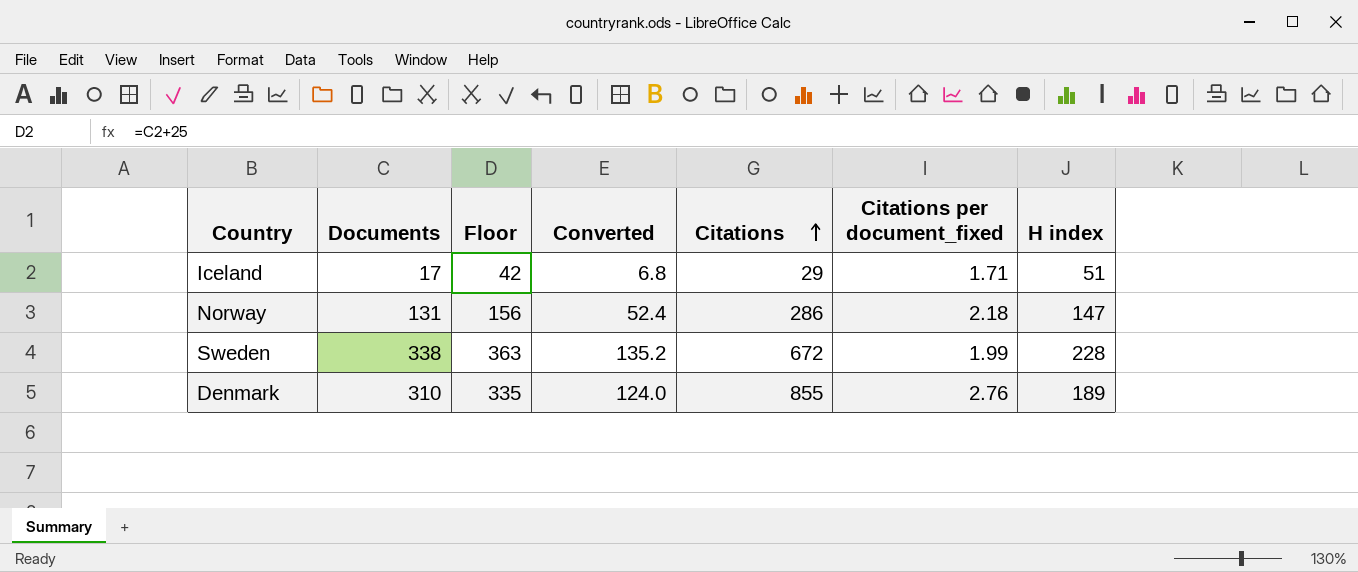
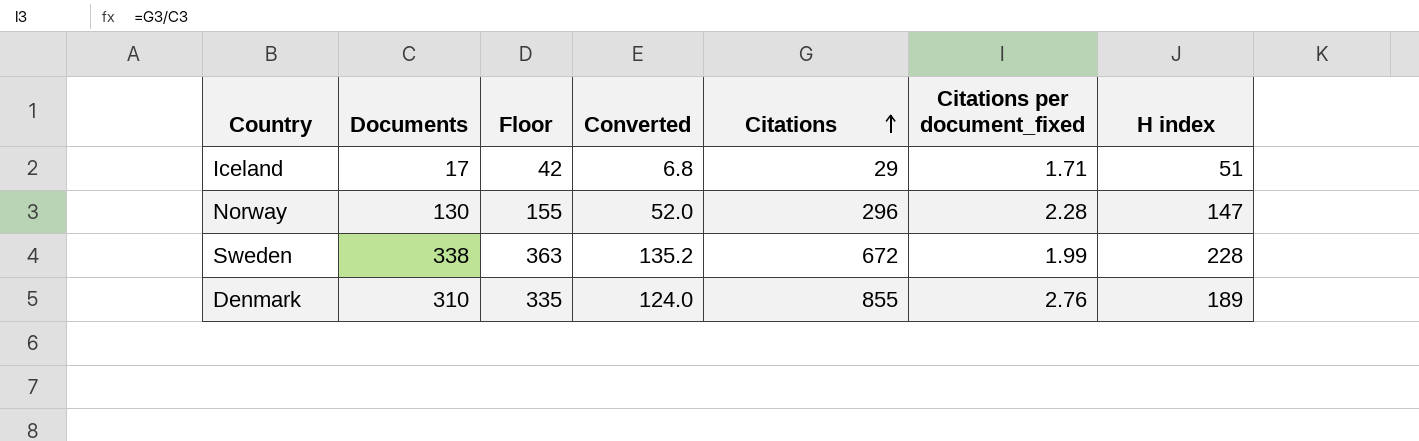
Norway | Documents: 131 -> 130
Norway | Floor: 156 -> 155
Norway | Converted: 52.4 -> 52.0
Norway | Citations: 286 -> 296
Norway | Citations per document_fixed: 2.18 -> 2.28

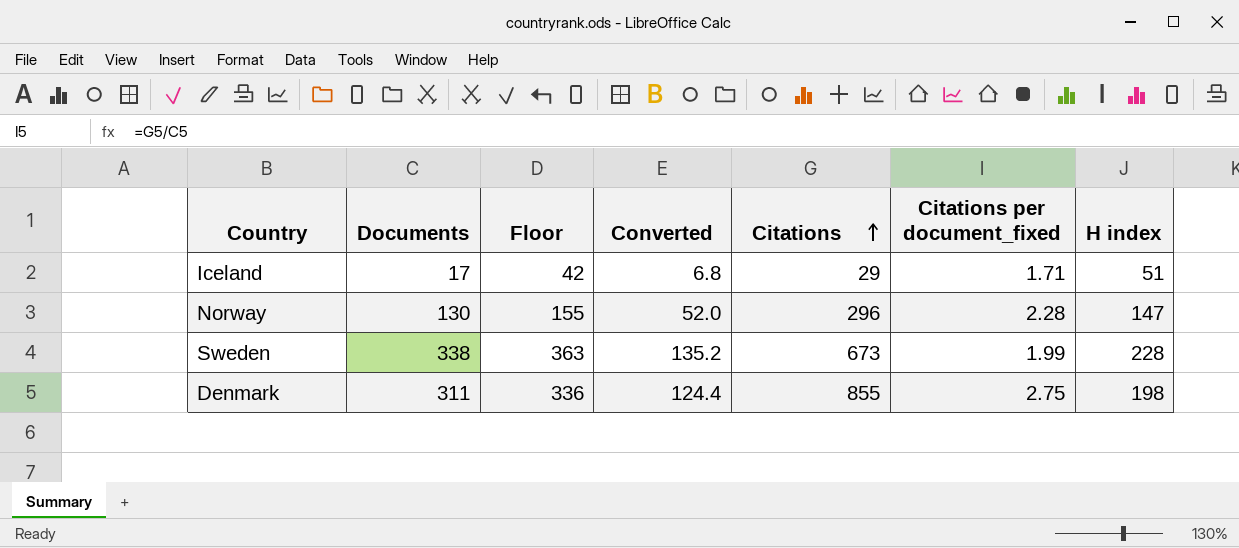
Sweden | Citations: 672 -> 673
Denmark | Documents: 310 -> 311
Denmark | Floor: 335 -> 336
Denmark | Converted: 124.0 -> 124.4
Denmark | Citations per document_fixed: 2.76 -> 2.75
Denmark | H index: 189 -> 198

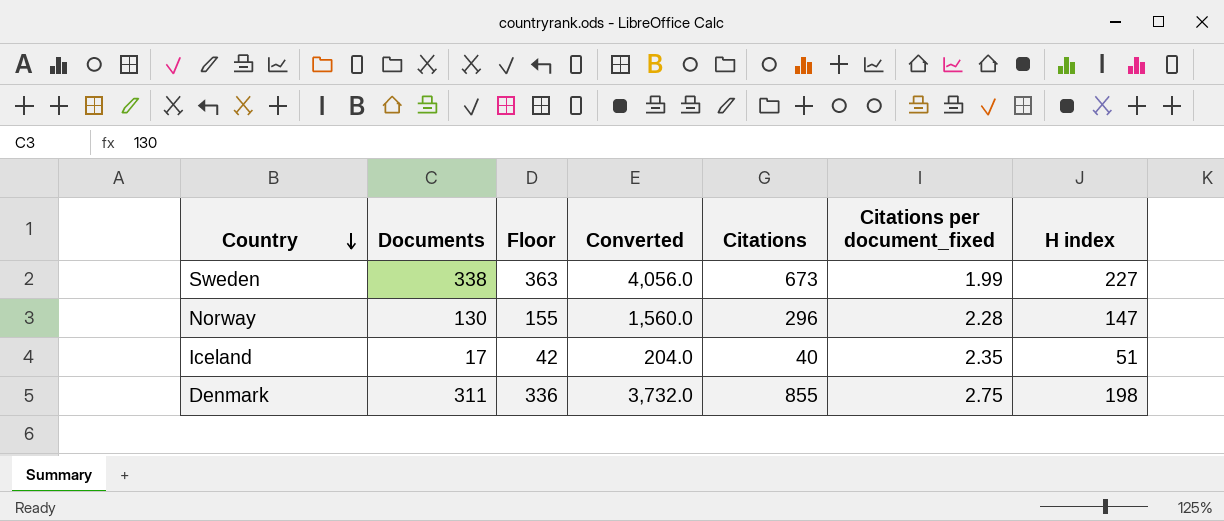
row order: Citations ascending -> Country descending
column Converted | formula: [Documents] * 0.4 -> [Documents] * 12
Sweden | H index: 228 -> 227
Iceland | Citations: 29 -> 40
Iceland | Citations per document_fixed: 1.71 -> 2.35

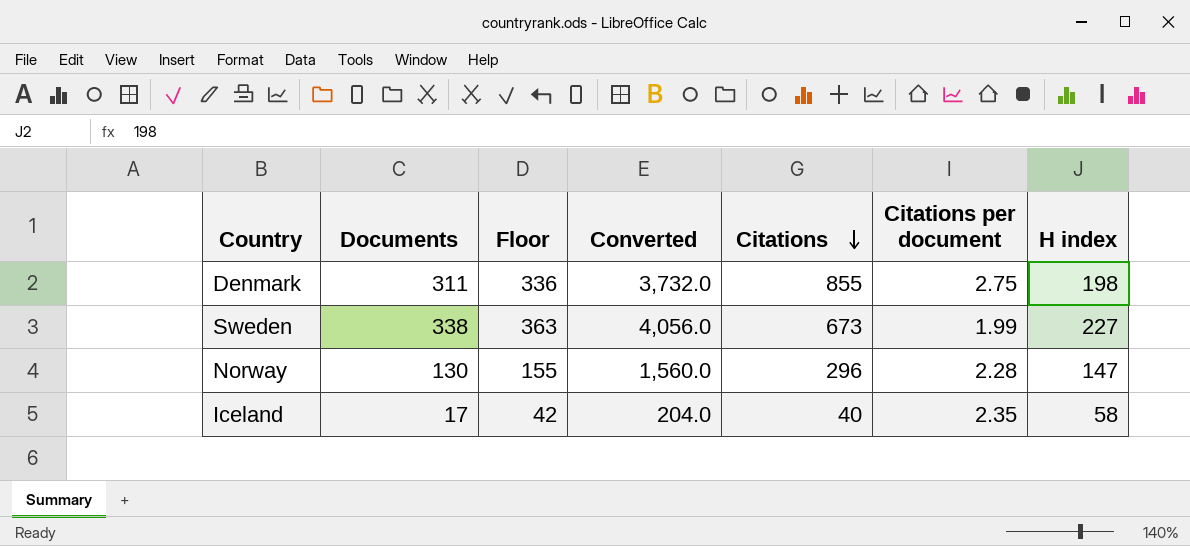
row order: Country descending -> Citations descending
column name: Citations per document_fixed -> Citations per document
Iceland | H index: 51 -> 58

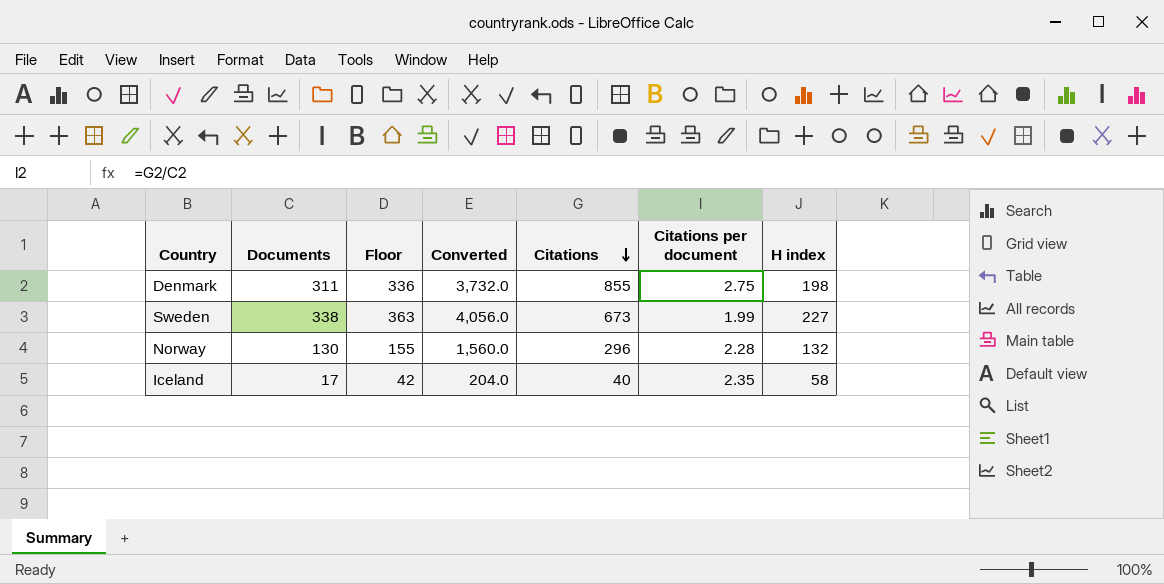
Norway | H index: 147 -> 132

